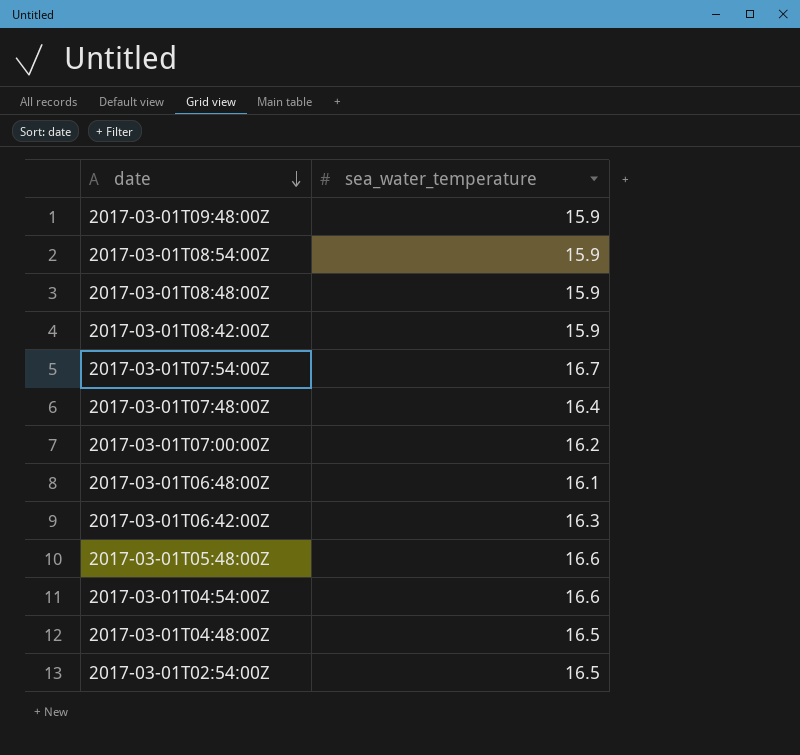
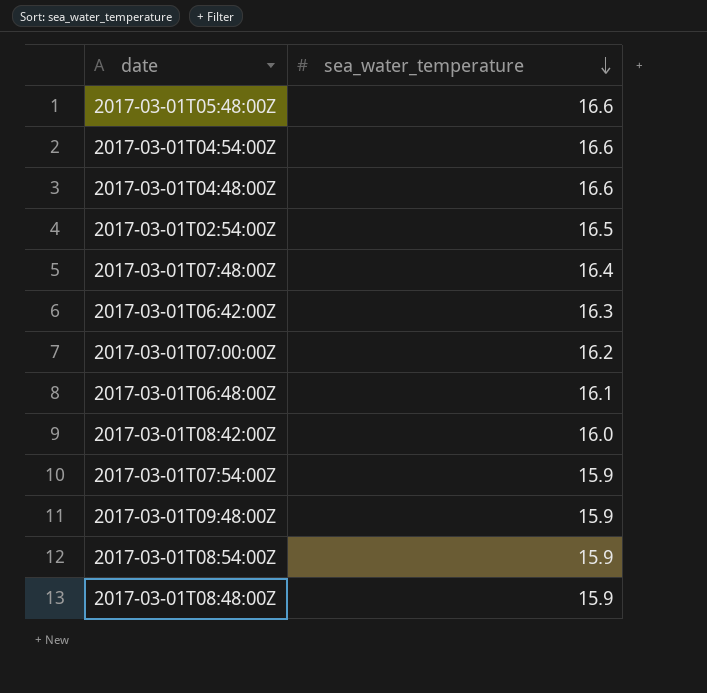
row order: date descending -> sea_water_temperature descending
2017-03-01T04:48:00Z | sea_water_temperature: 16.5 -> 16.6
2017-03-01T08:42:00Z | sea_water_temperature: 15.9 -> 16.0
2017-03-01T07:54:00Z | sea_water_temperature: 16.7 -> 15.9

